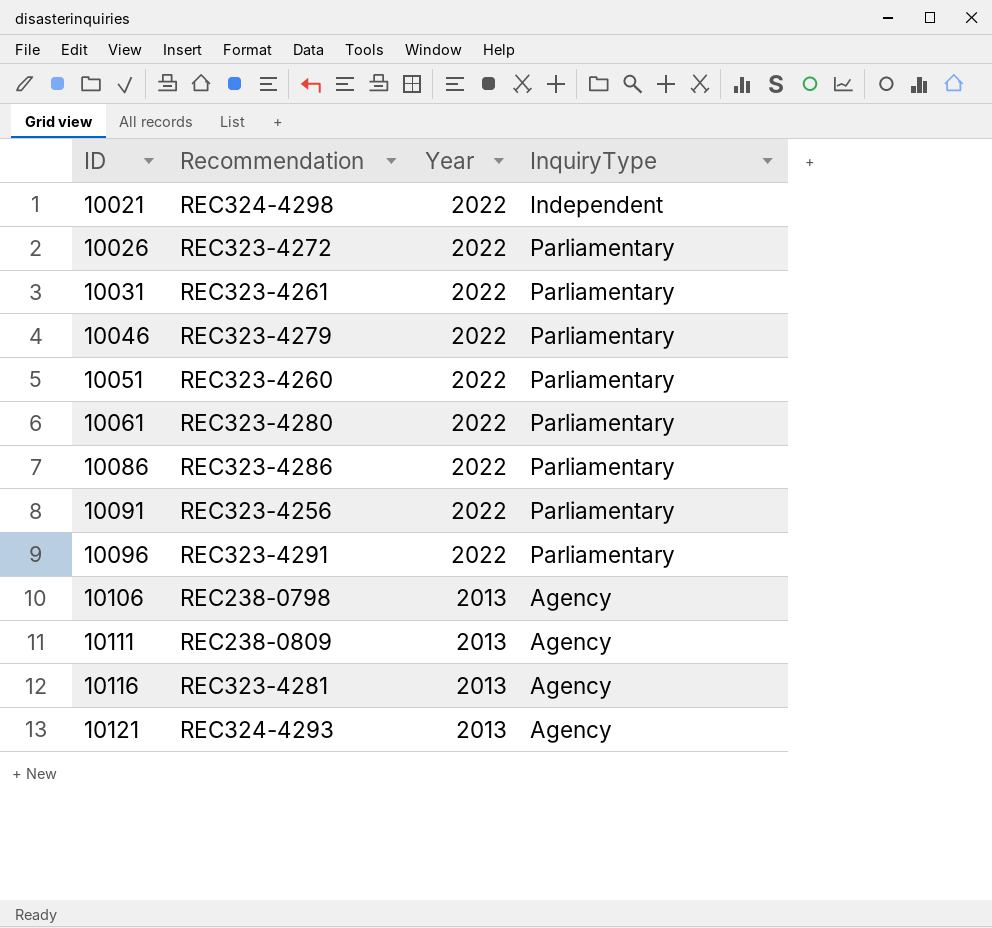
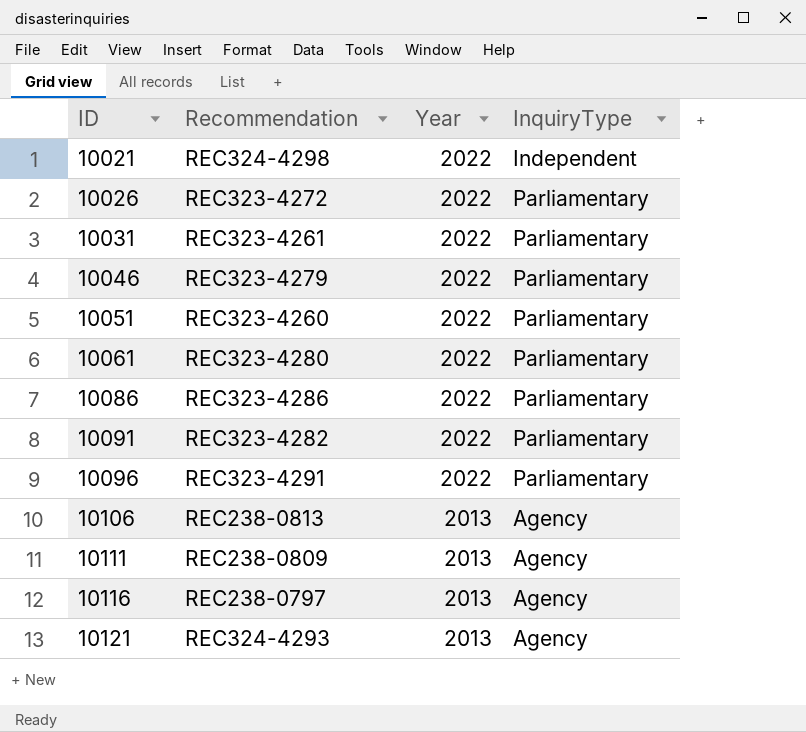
10091 | Recommendation: REC323-4256 -> REC323-4282
10106 | Recommendation: REC238-0798 -> REC238-0813
10116 | Recommendation: REC323-4281 -> REC238-0797

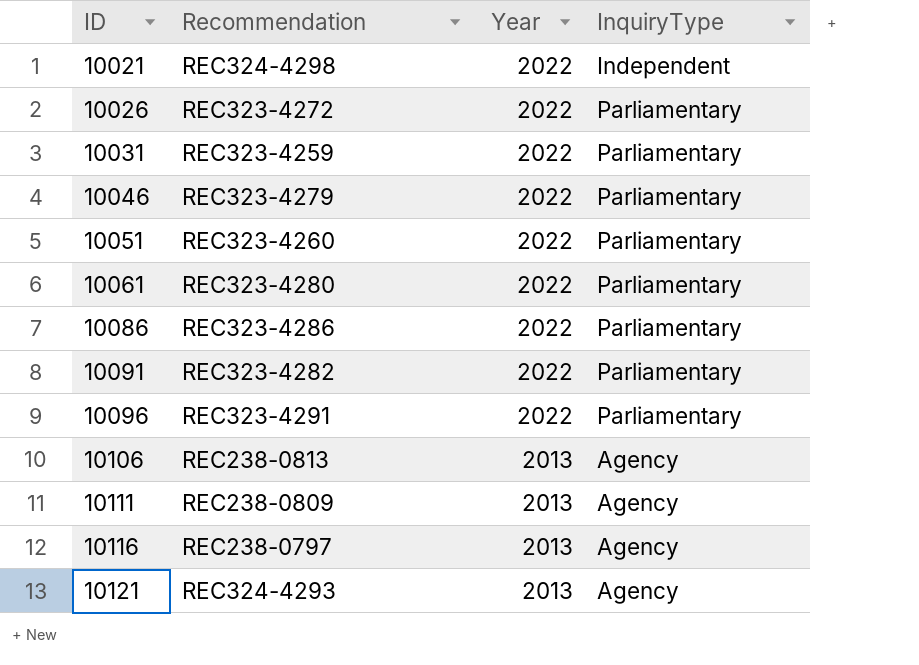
10031 | Recommendation: REC323-4261 -> REC323-4259

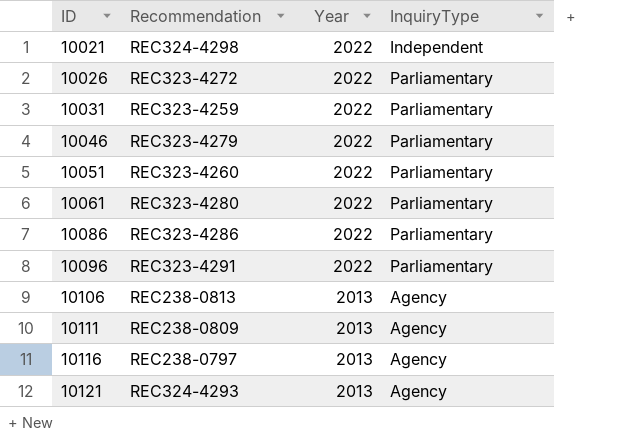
row 10091: REC323-4282 | 2022 | Parliamentary -> none

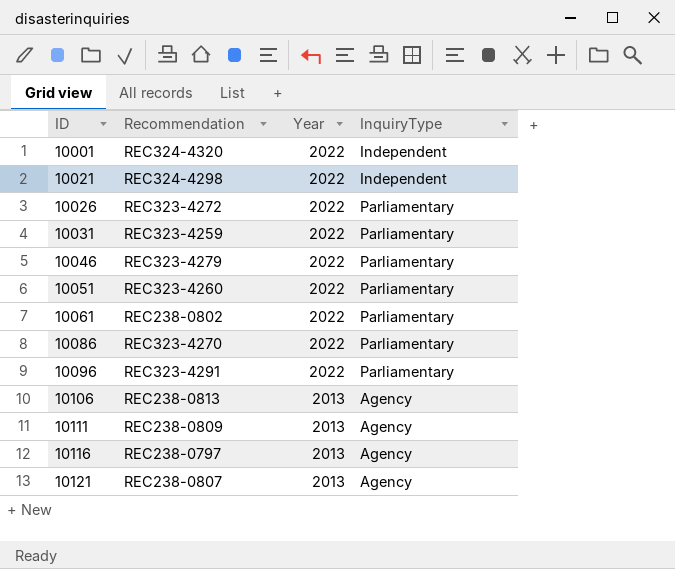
row 10001: none -> REC324-4320 | 2022 | Independent
10061 | Recommendation: REC323-4280 -> REC238-0802
10086 | Recommendation: REC323-4286 -> REC323-4270
10121 | Recommendation: REC324-4293 -> REC238-0807

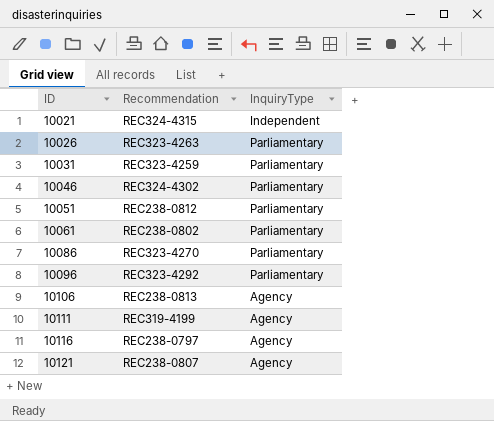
column Year | position: 3 -> none
row 10001: REC324-4320 | 2022 | Independent -> none
10021 | Recommendation: REC324-4298 -> REC324-4315
10026 | Recommendation: REC323-4272 -> REC323-4263
10046 | Recommendation: REC323-4279 -> REC324-4302
10051 | Recommendation: REC323-4260 -> REC238-0812
10096 | Recommendation: REC323-4291 -> REC323-4292
10111 | Recommendation: REC238-0809 -> REC319-4199

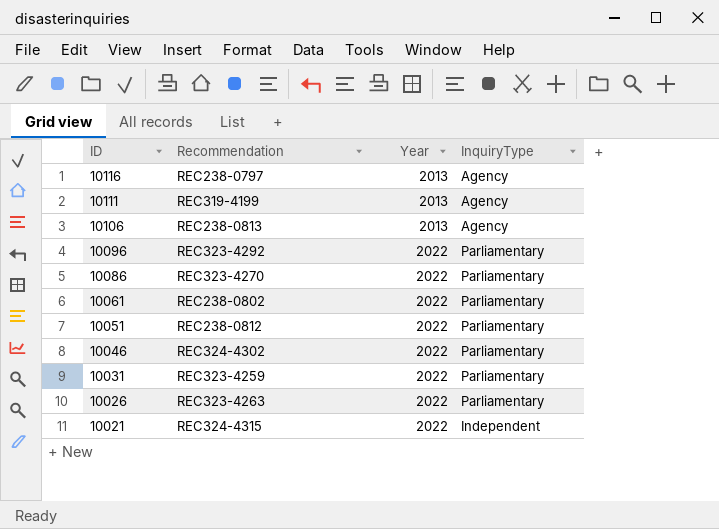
row order: ID ascending -> ID descending
column Year | position: none -> 3
row 10121: REC238-0807 | Agency -> none

